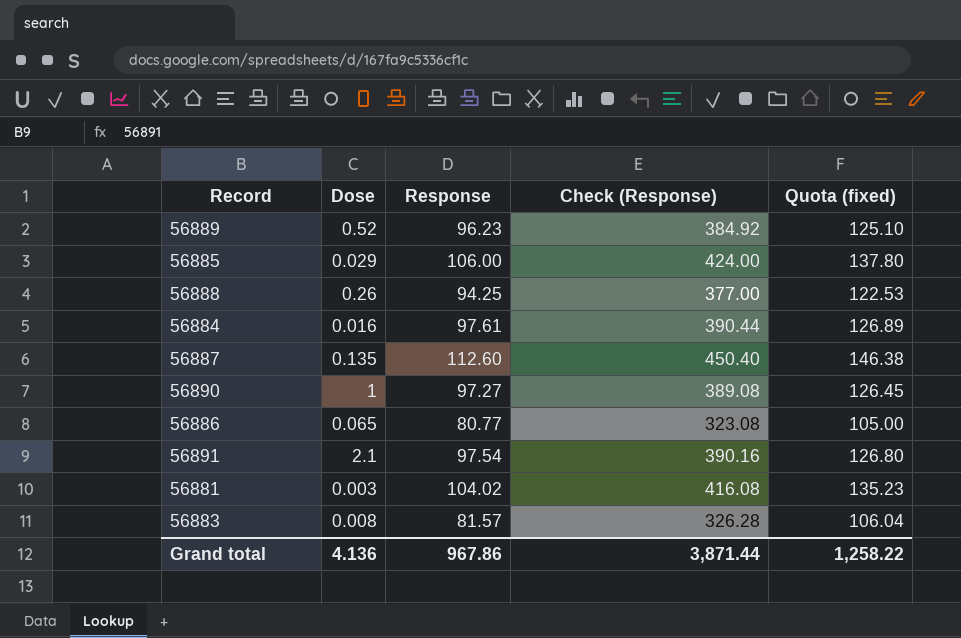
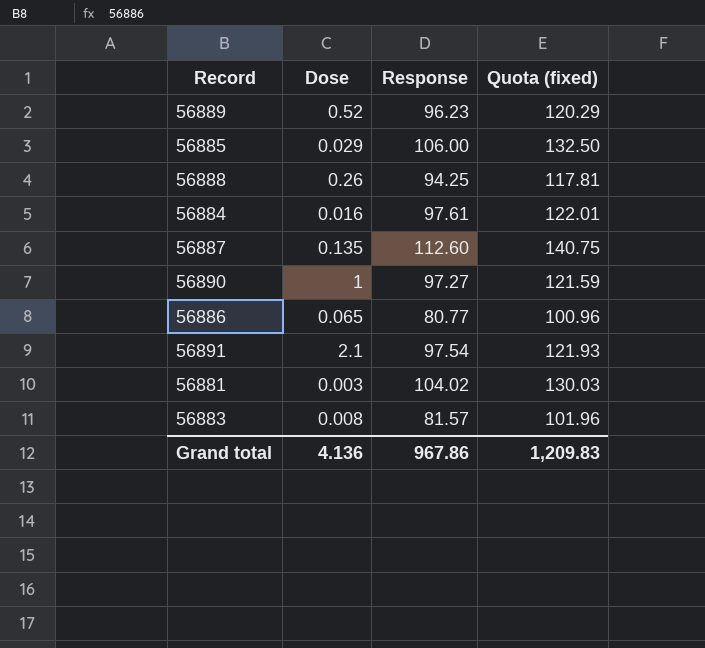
column Check (Response) | formula: [Response] * 4 -> none
column Quota (fixed) | formula: [Response] * 1.3 -> [Response] * 1.25
Grand total | Quota (fixed): 1,258.22 -> 1,209.83

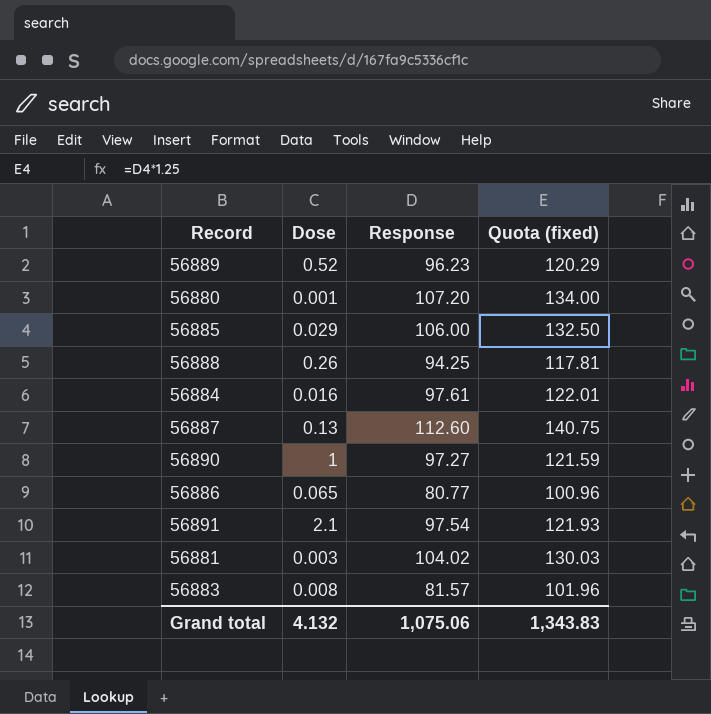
row 56880: none -> 0.001 | 107.20 | 134.00
56887 | Dose: 0.135 -> 0.13
Grand total | Dose: 4.136 -> 4.132
Grand total | Response: 967.86 -> 1,075.06
Grand total | Quota (fixed): 1,209.83 -> 1,343.83

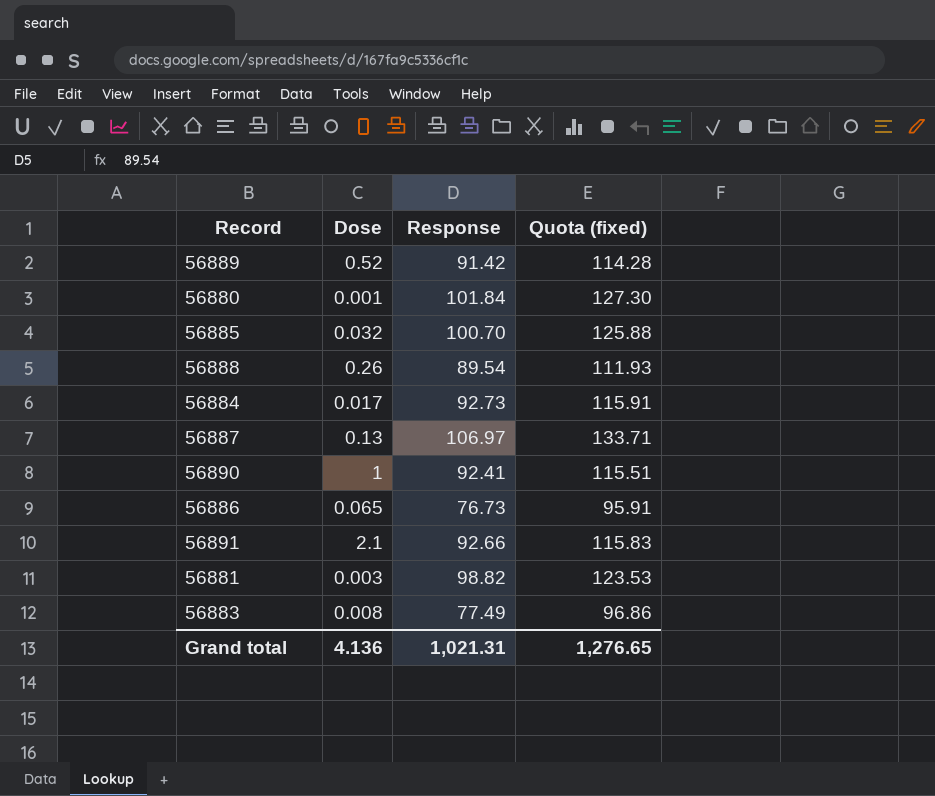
56889 | Response: 96.23 -> 91.42
56889 | Quota (fixed): 120.29 -> 114.28
56880 | Response: 107.20 -> 101.84
56880 | Quota (fixed): 134.00 -> 127.30
56885 | Dose: 0.029 -> 0.032
56885 | Response: 106.00 -> 100.70
56885 | Quota (fixed): 132.50 -> 125.88
56888 | Response: 94.25 -> 89.54
56888 | Quota (fixed): 117.81 -> 111.93
56884 | Dose: 0.016 -> 0.017
56884 | Response: 97.61 -> 92.73
56884 | Quota (fixed): 122.01 -> 115.91
56887 | Response: 112.60 -> 106.97
56887 | Quota (fixed): 140.75 -> 133.71
56890 | Response: 97.27 -> 92.41
56890 | Quota (fixed): 121.59 -> 115.51
56886 | Response: 80.77 -> 76.73
56886 | Quota (fixed): 100.96 -> 95.91
56891 | Response: 97.54 -> 92.66
56891 | Quota (fixed): 121.93 -> 115.83
56881 | Response: 104.02 -> 98.82
56881 | Quota (fixed): 130.03 -> 123.53
56883 | Response: 81.57 -> 77.49
56883 | Quota (fixed): 101.96 -> 96.86
Grand total | Dose: 4.132 -> 4.136
Grand total | Response: 1,075.06 -> 1,021.31
Grand total | Quota (fixed): 1,343.83 -> 1,276.65

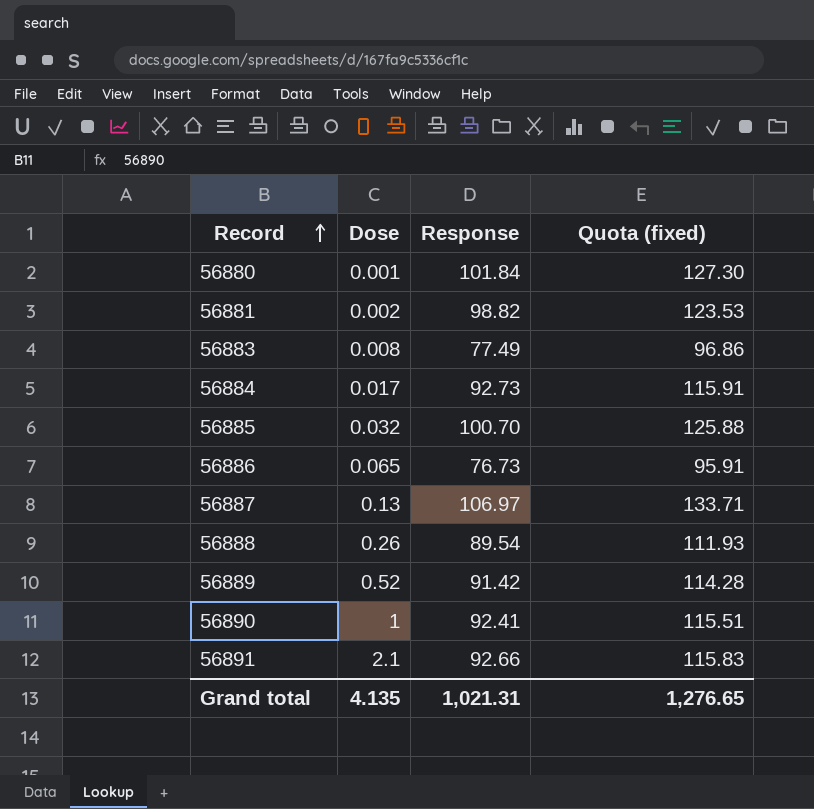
row order: none -> Record ascending
56881 | Dose: 0.003 -> 0.002
Grand total | Dose: 4.136 -> 4.135

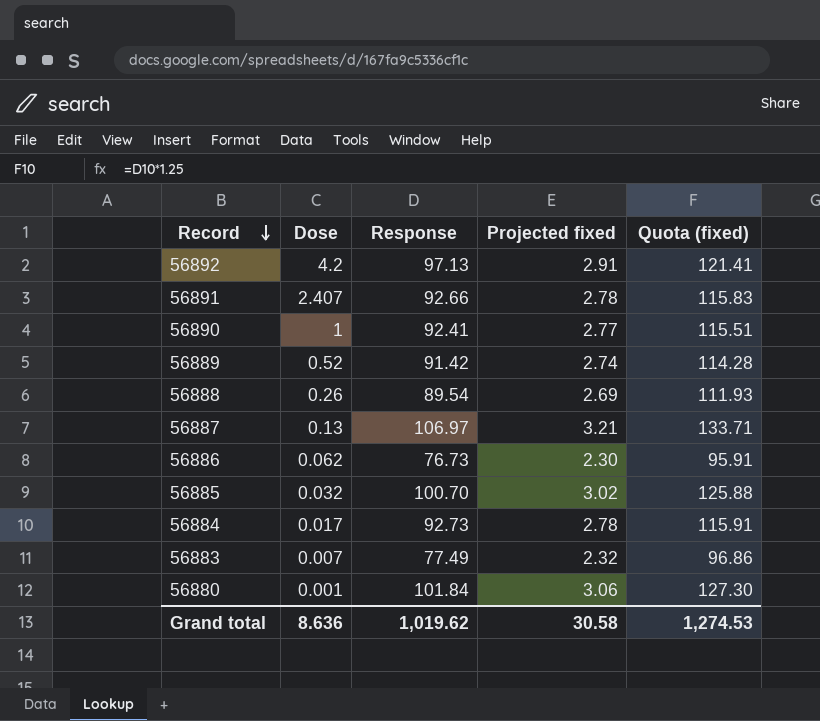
row order: Record ascending -> Record descending
column Projected fixed | formula: none -> [Response] * 0.03
row 56881: 0.002 | 98.82 | 123.53 -> none
row 56892: none -> 4.2 | 97.13 | 2.91 | 121.41
56891 | Dose: 2.1 -> 2.407
56886 | Dose: 0.065 -> 0.062
56883 | Dose: 0.008 -> 0.007
Grand total | Dose: 4.135 -> 8.636
Grand total | Response: 1,021.31 -> 1,019.62
Grand total | Quota (fixed): 1,276.65 -> 1,274.53

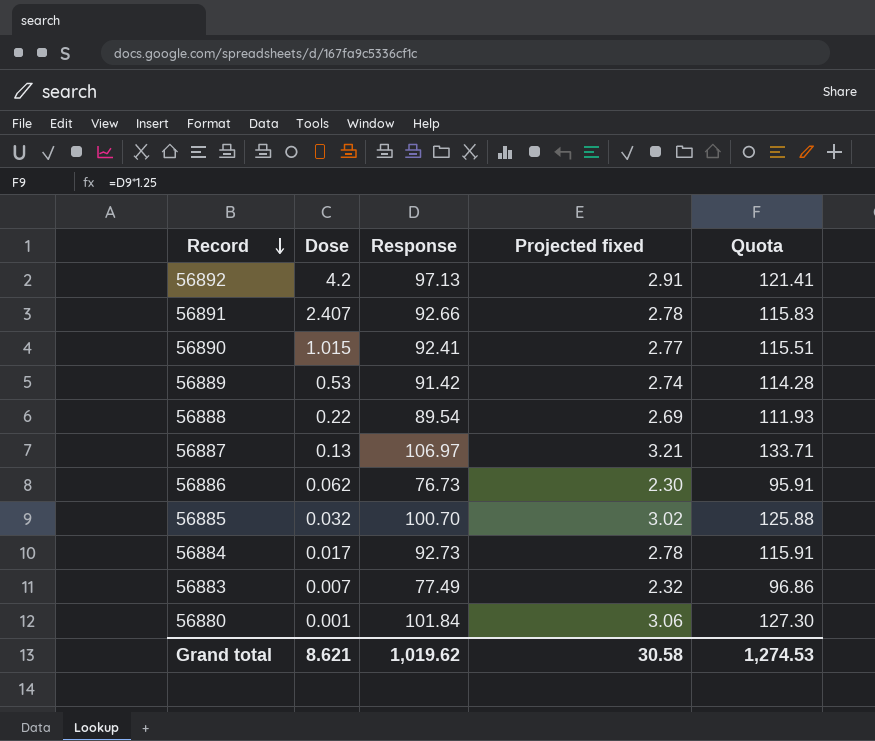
column name: Quota (fixed) -> Quota
56890 | Dose: 1 -> 1.015
56889 | Dose: 0.52 -> 0.53
56888 | Dose: 0.26 -> 0.22
Grand total | Dose: 8.636 -> 8.621

